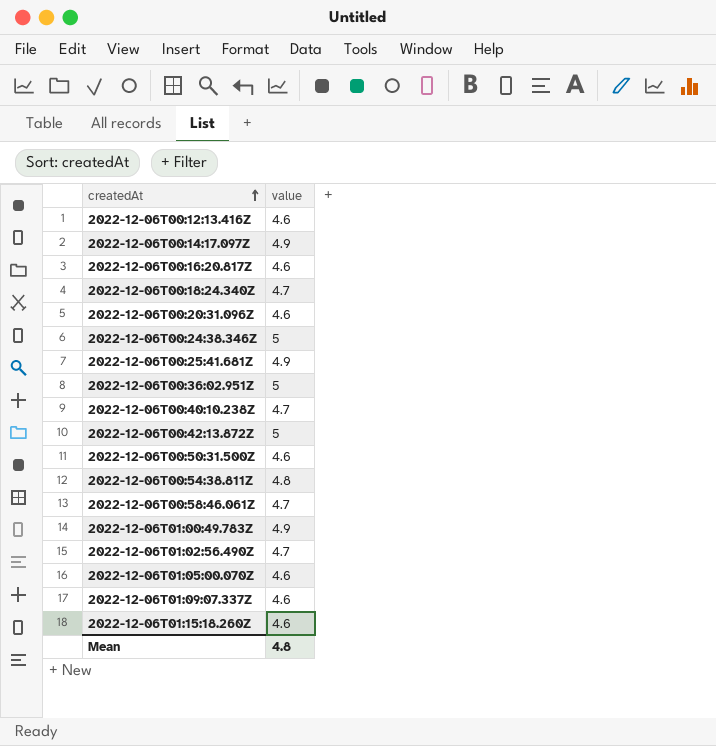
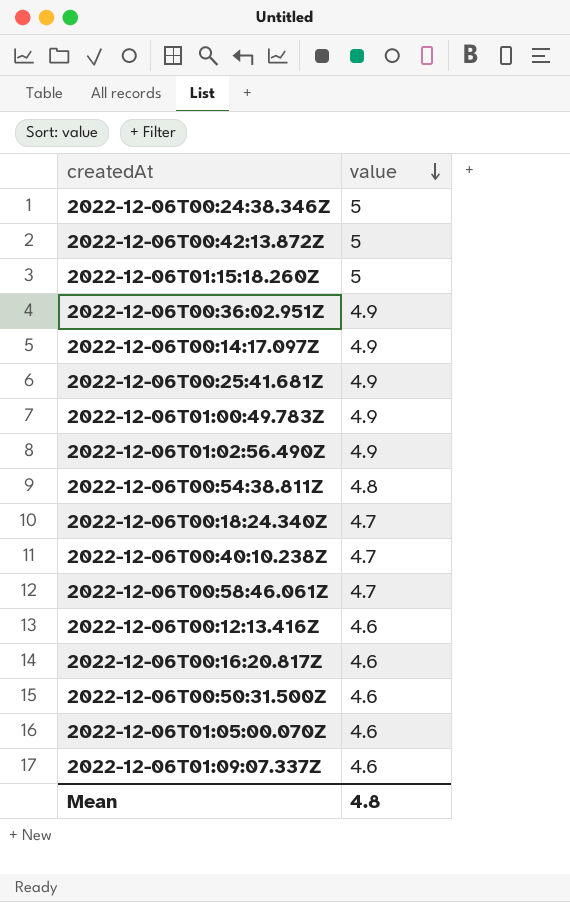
row order: createdAt ascending -> value descending
row 2022-12-06T00:20:31.096Z: 4.6 -> none
2022-12-06T01:15:18.260Z | value: 4.6 -> 5
2022-12-06T00:36:02.951Z | value: 5 -> 4.9
2022-12-06T01:02:56.490Z | value: 4.7 -> 4.9

